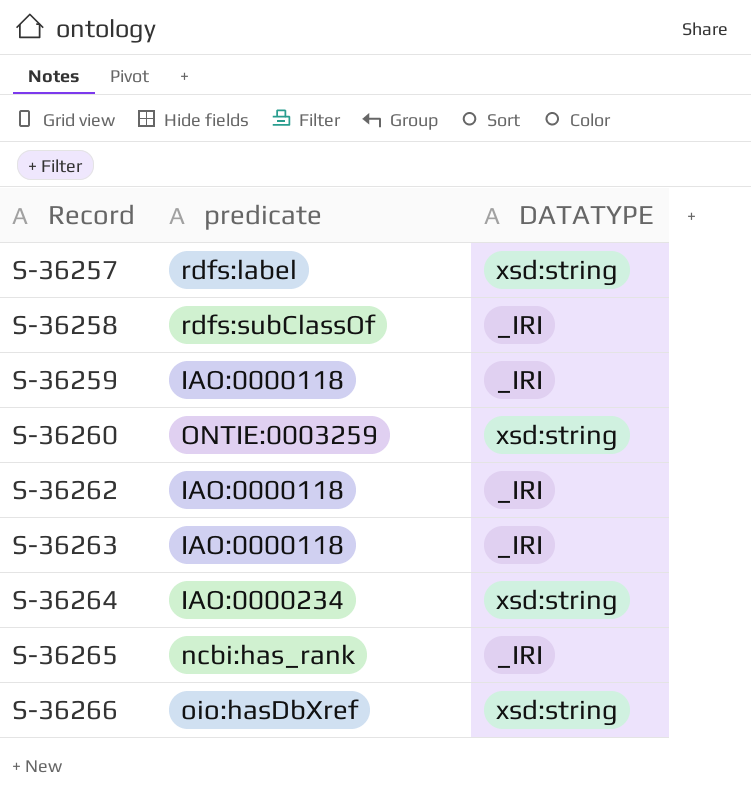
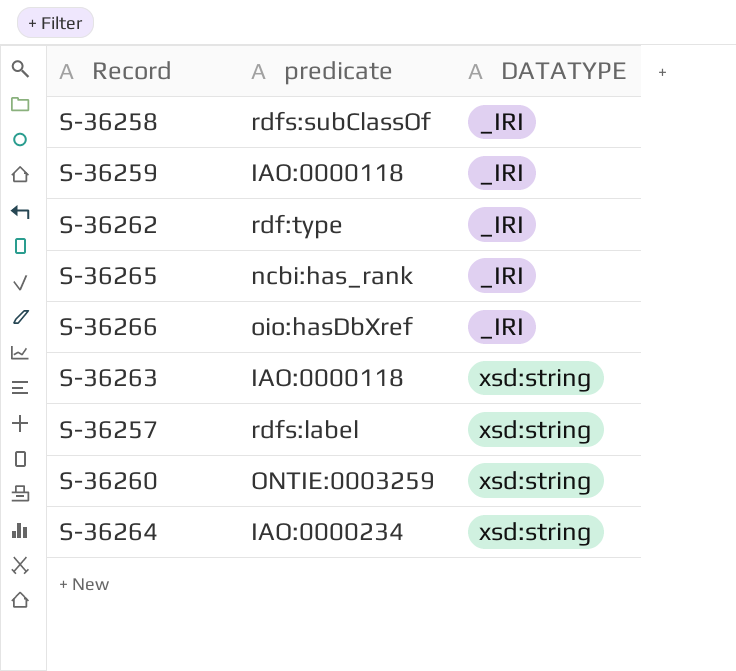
row order: Record ascending -> DATATYPE ascending
S-36262 | predicate: IAO:0000118 -> rdf:type
S-36266 | DATATYPE: xsd:string -> _IRI
S-36263 | DATATYPE: _IRI -> xsd:string

